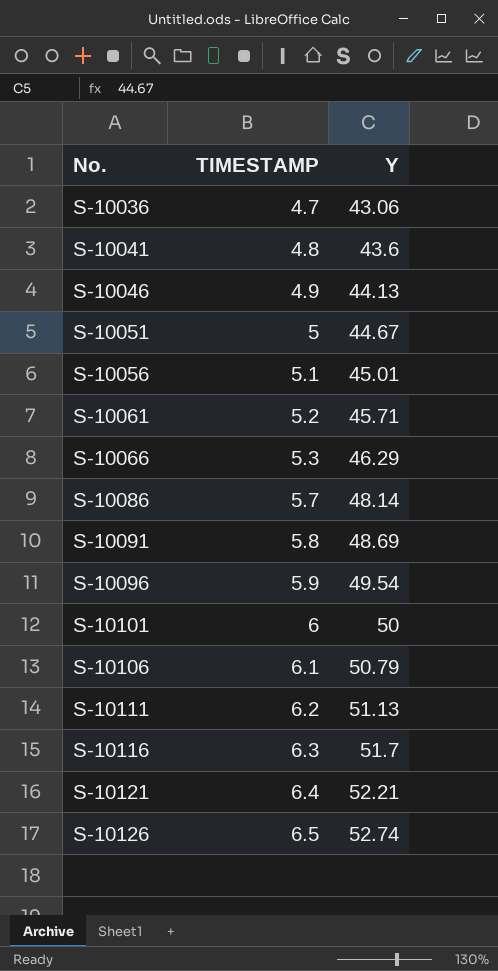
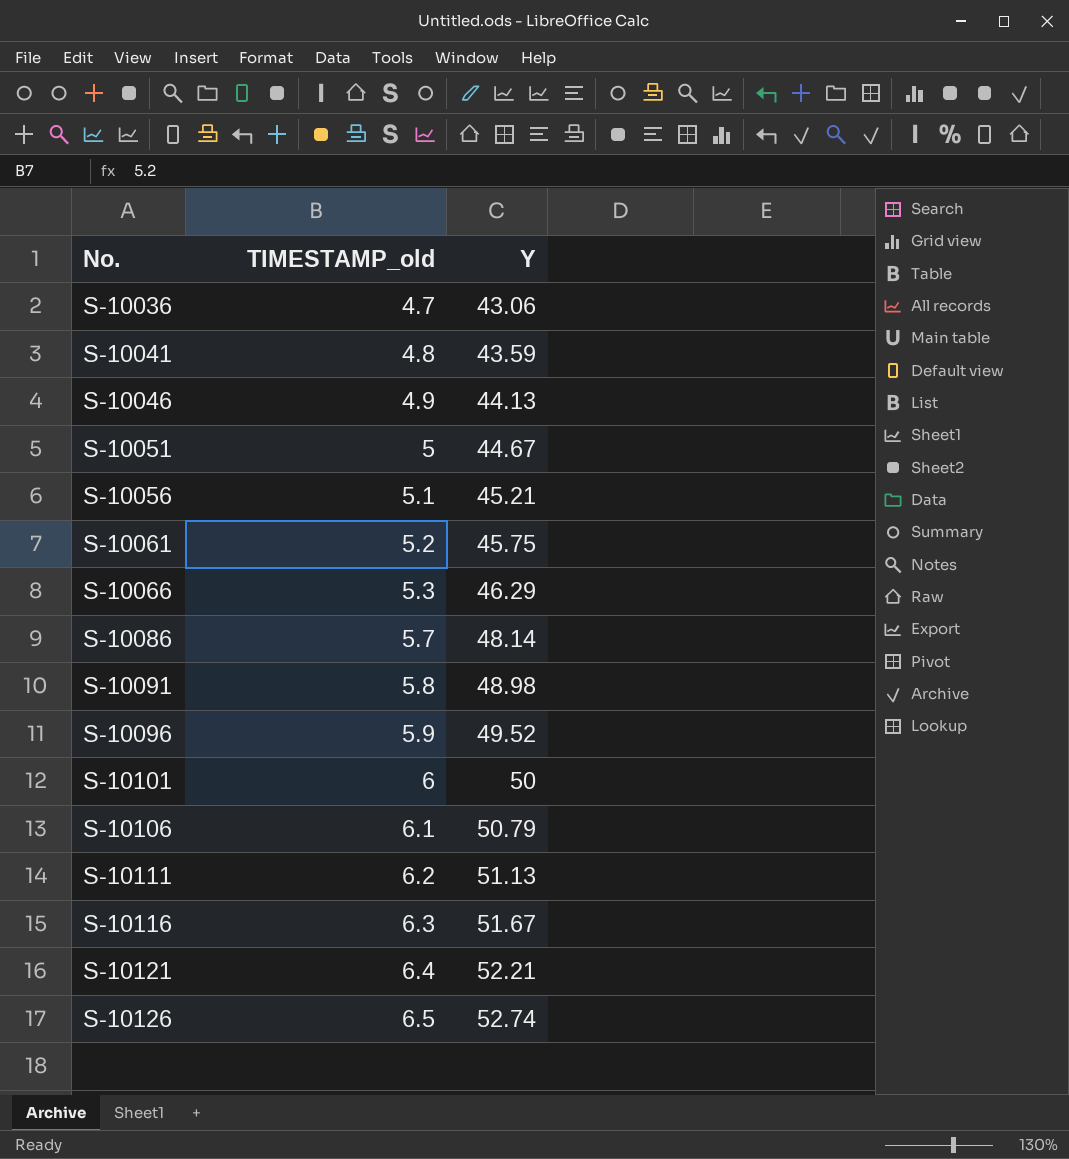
column name: TIMESTAMP -> TIMESTAMP_old
S-10041 | Y: 43.6 -> 43.59
S-10056 | Y: 45.01 -> 45.21
S-10061 | Y: 45.71 -> 45.75
S-10091 | Y: 48.69 -> 48.98
S-10096 | Y: 49.54 -> 49.52
S-10116 | Y: 51.7 -> 51.67

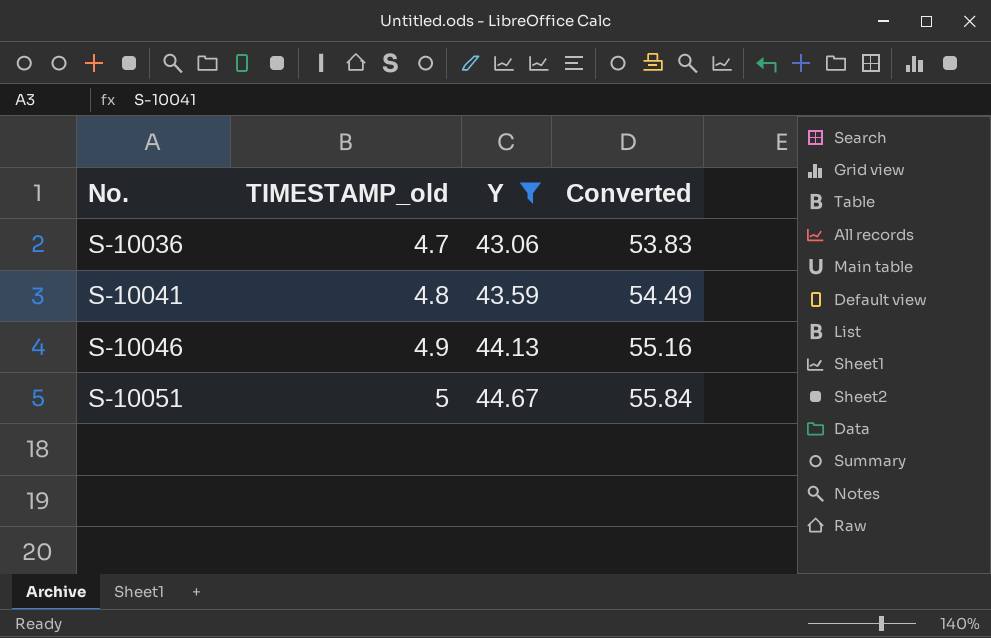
filter: none -> Y <= 44.67
column Converted | formula: none -> [Y] * 1.25

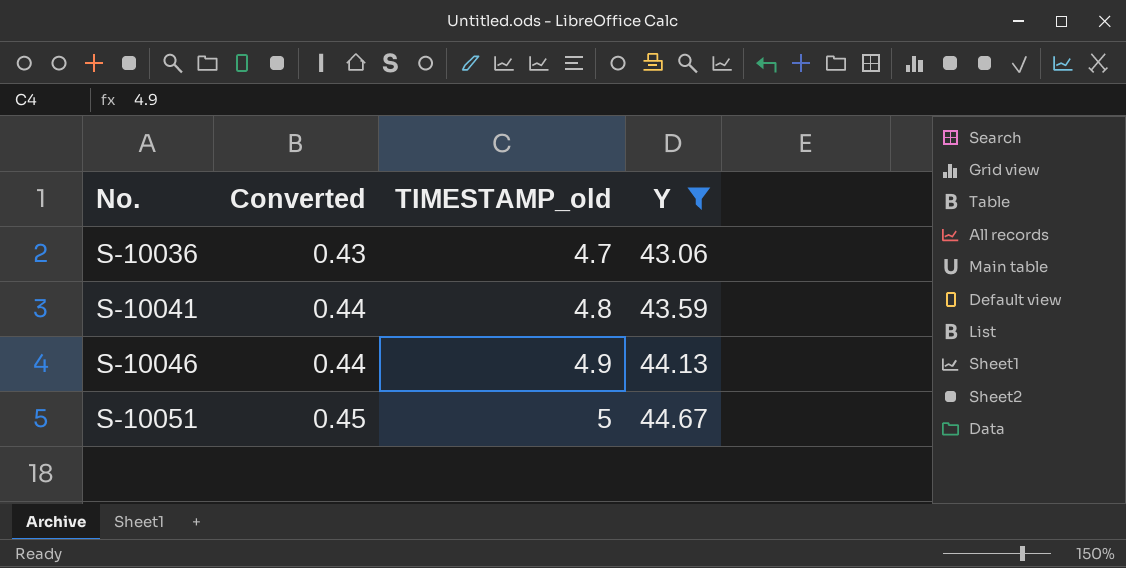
column Converted | formula: [Y] * 1.25 -> [Y] * 0.01
column Converted | position: 4 -> 2

